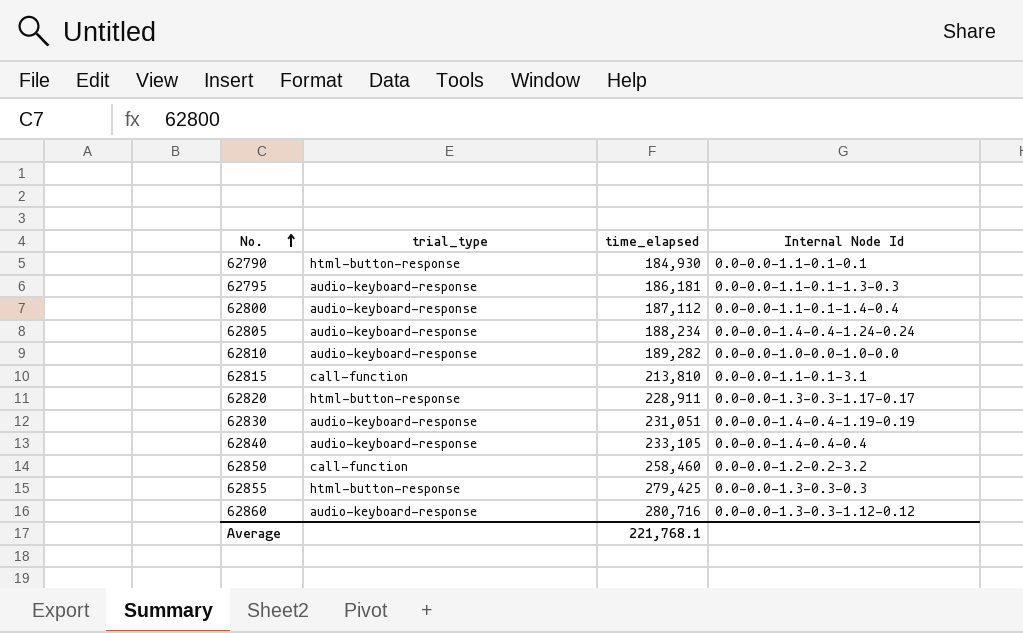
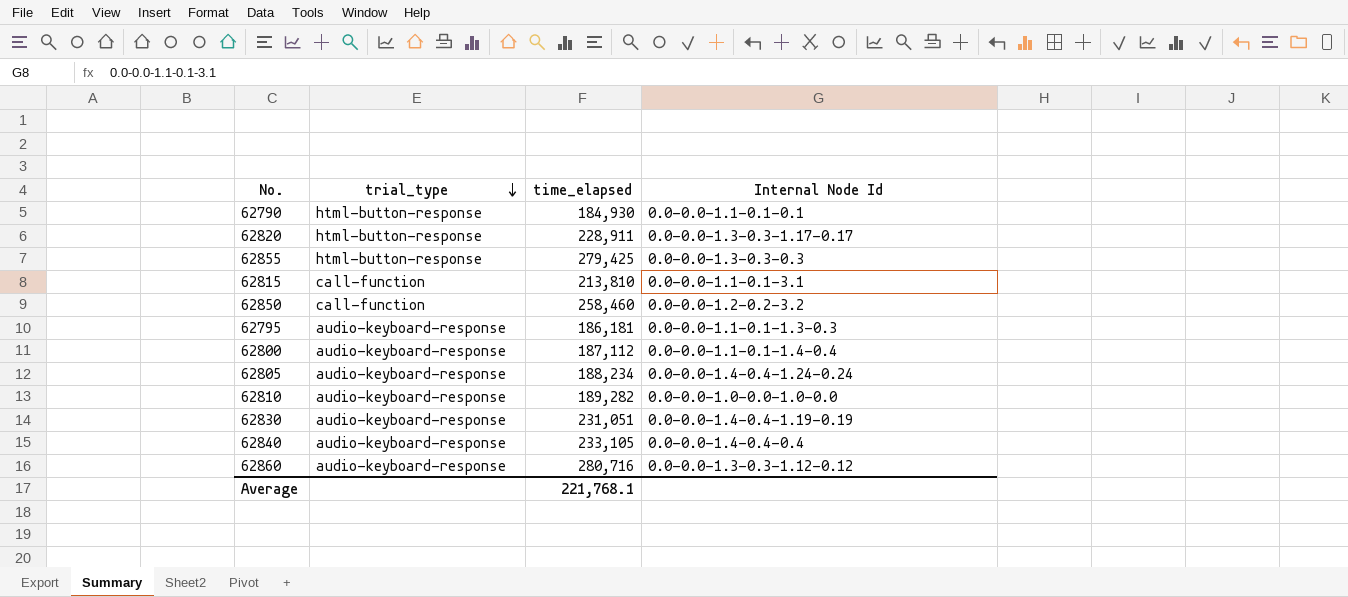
row order: No. ascending -> trial_type descending

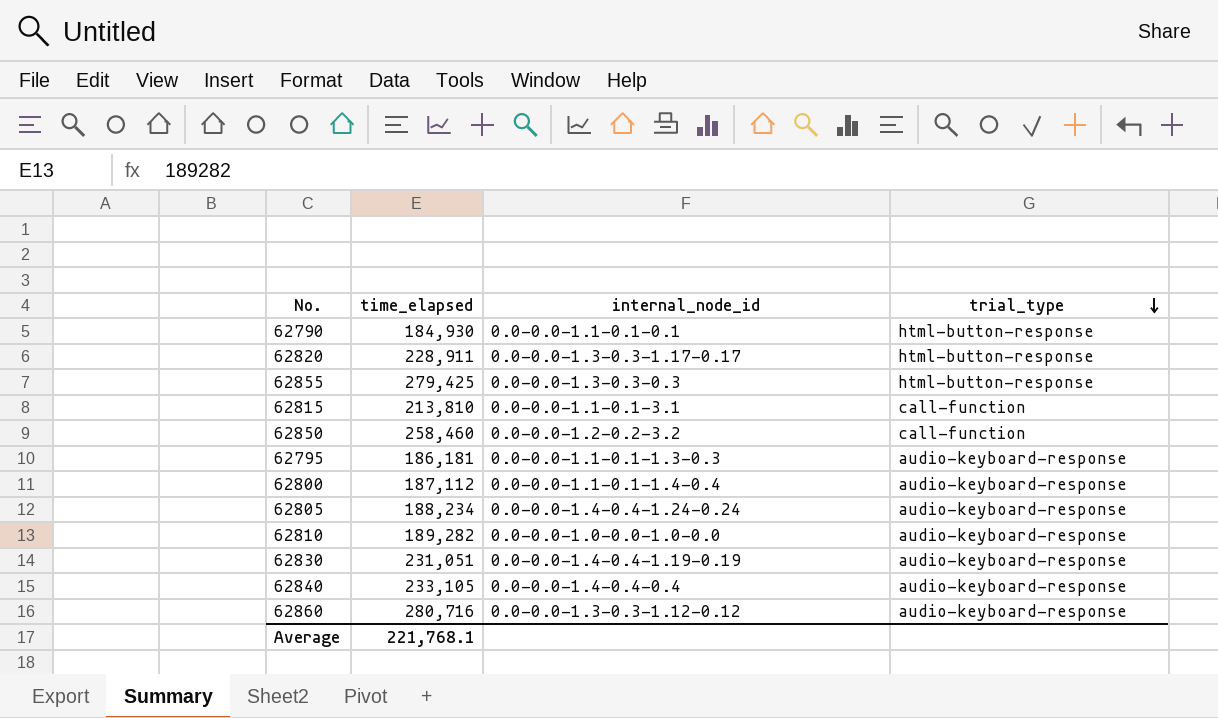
column name: Internal Node Id -> internal_node_id
column trial_type | position: 2 -> 4

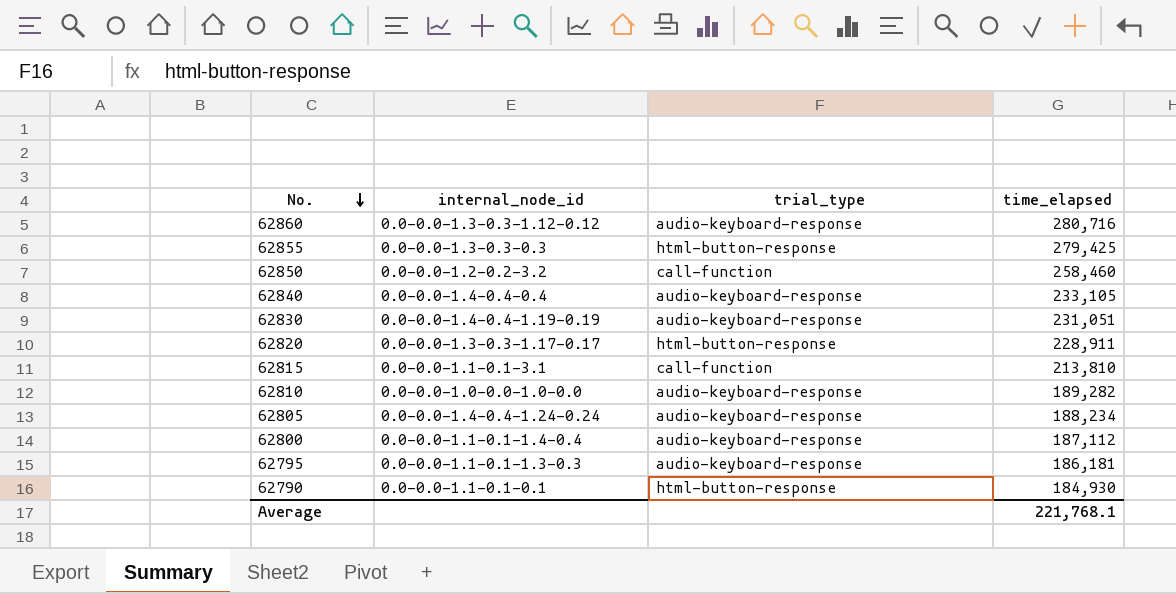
row order: trial_type descending -> No. descending
column time_elapsed | position: 2 -> 4

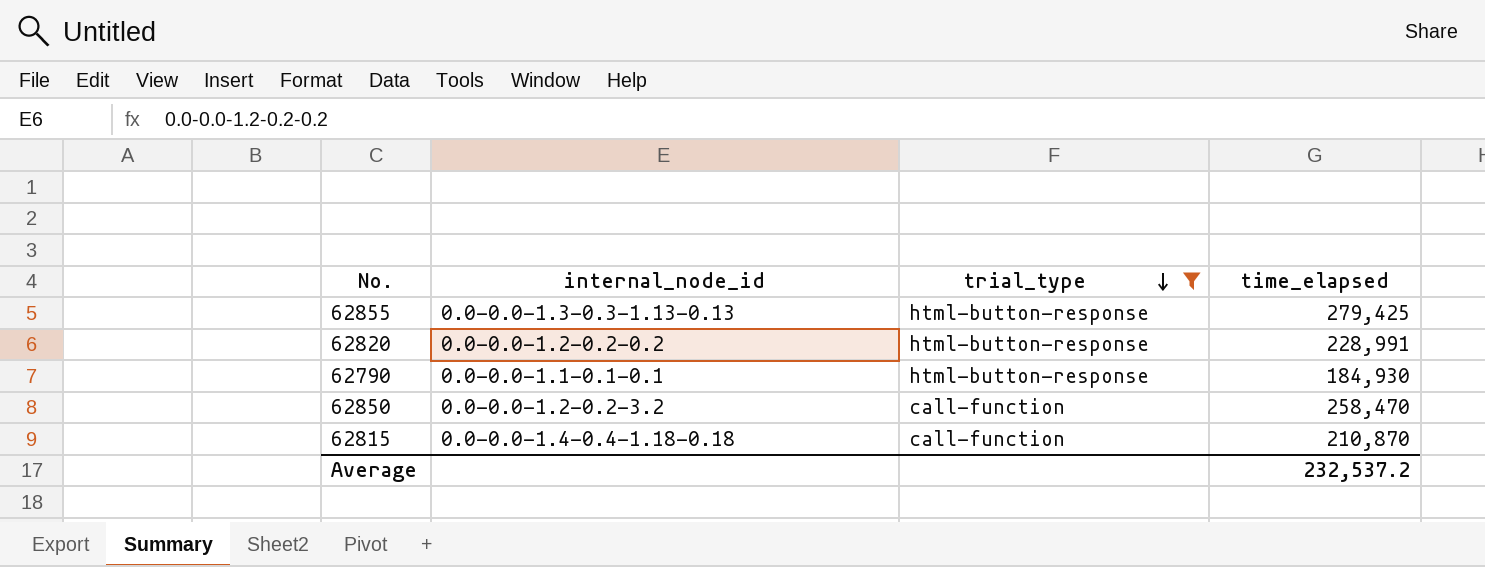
filter: none -> trial_type != audio-keyboard-response
row order: No. descending -> trial_type descending
62855 | internal_node_id: 0.0-0.0-1.3-0.3-0.3 -> 0.0-0.0-1.3-0.3-1.13-0.13
62820 | internal_node_id: 0.0-0.0-1.3-0.3-1.17-0.17 -> 0.0-0.0-1.2-0.2-0.2
62820 | time_elapsed: 228,911 -> 228,991
62850 | time_elapsed: 258,460 -> 258,470
62815 | internal_node_id: 0.0-0.0-1.1-0.1-3.1 -> 0.0-0.0-1.4-0.4-1.18-0.18
62815 | time_elapsed: 213,810 -> 210,870
Average | time_elapsed: 221,768.1 -> 232,537.2

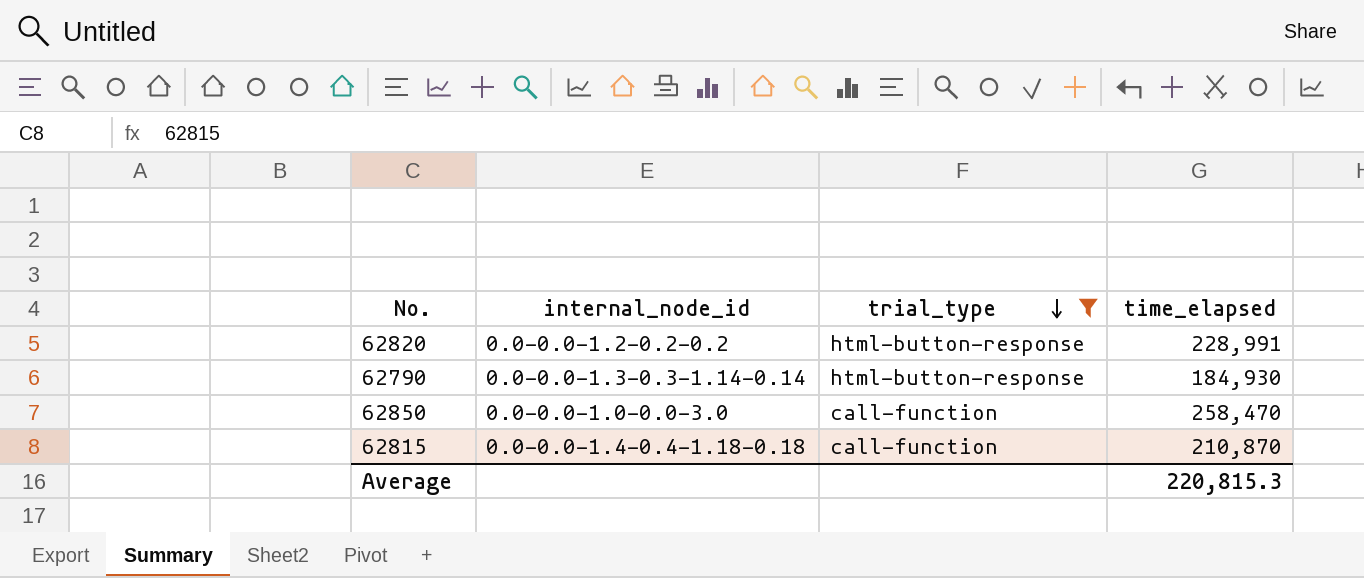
row 62855: 0.0-0.0-1.3-0.3-1.13-0.13 | html-button-response | 279,425 -> none
62790 | internal_node_id: 0.0-0.0-1.1-0.1-0.1 -> 0.0-0.0-1.3-0.3-1.14-0.14
62850 | internal_node_id: 0.0-0.0-1.2-0.2-3.2 -> 0.0-0.0-1.0-0.0-3.0
Average | time_elapsed: 232,537.2 -> 220,815.3

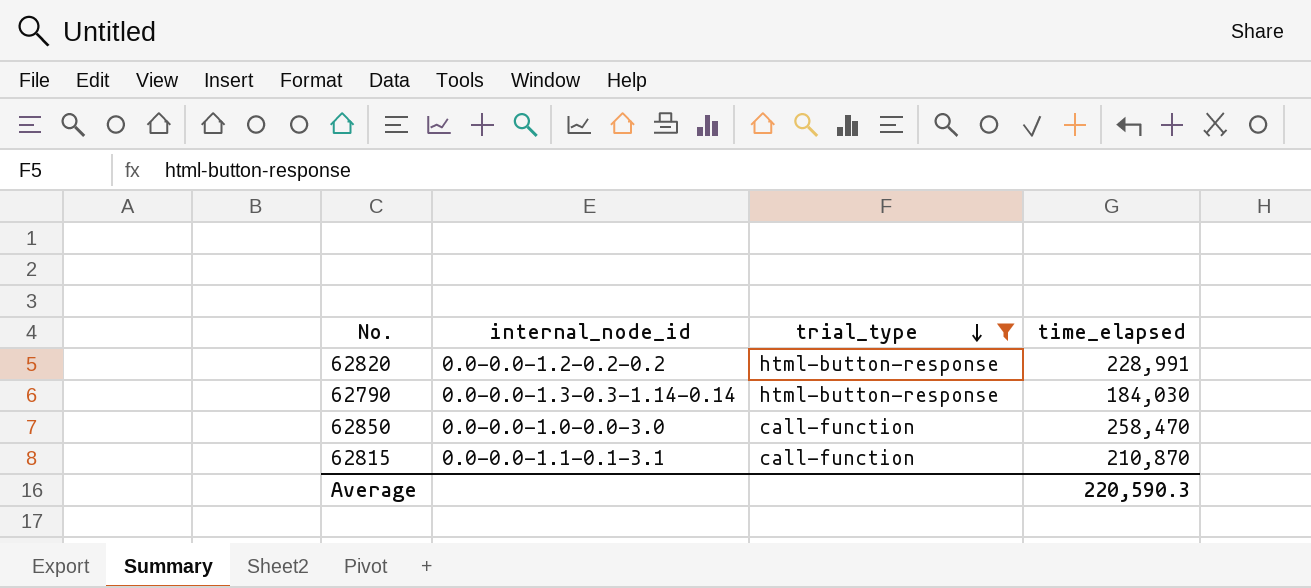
62790 | time_elapsed: 184,930 -> 184,030
62815 | internal_node_id: 0.0-0.0-1.4-0.4-1.18-0.18 -> 0.0-0.0-1.1-0.1-3.1
Average | time_elapsed: 220,815.3 -> 220,590.3

